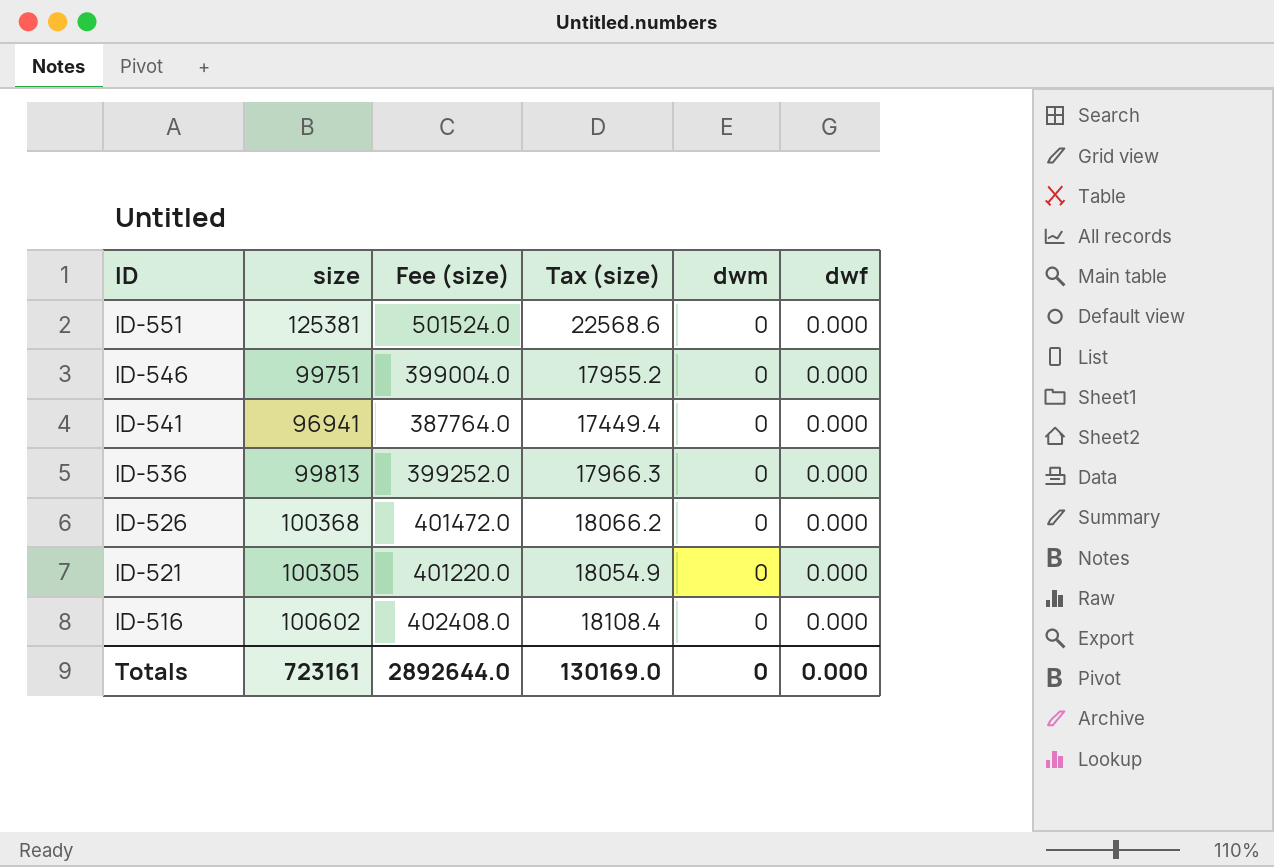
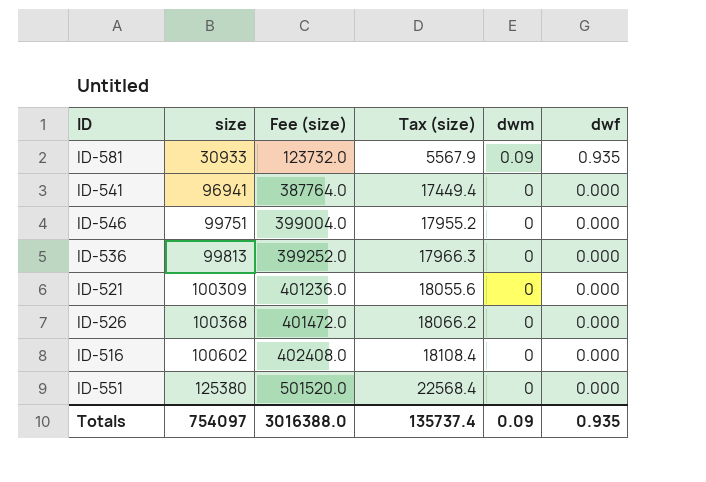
row order: ID descending -> size ascending
row ID-581: none -> 30933 | 123732.0 | 5567.9 | 0.09 | 0.935
ID-521 | size: 100305 -> 100309
ID-521 | Fee (size): 401220.0 -> 401236.0
ID-521 | Tax (size): 18054.9 -> 18055.6
ID-551 | size: 125381 -> 125380
ID-551 | Fee (size): 501524.0 -> 501520.0
ID-551 | Tax (size): 22568.6 -> 22568.4
Totals | size: 723161 -> 754097
Totals | Fee (size): 2892644.0 -> 3016388.0
Totals | Tax (size): 130169.0 -> 135737.4
Totals | dwm: 0 -> 0.09
Totals | dwf: 0.000 -> 0.935

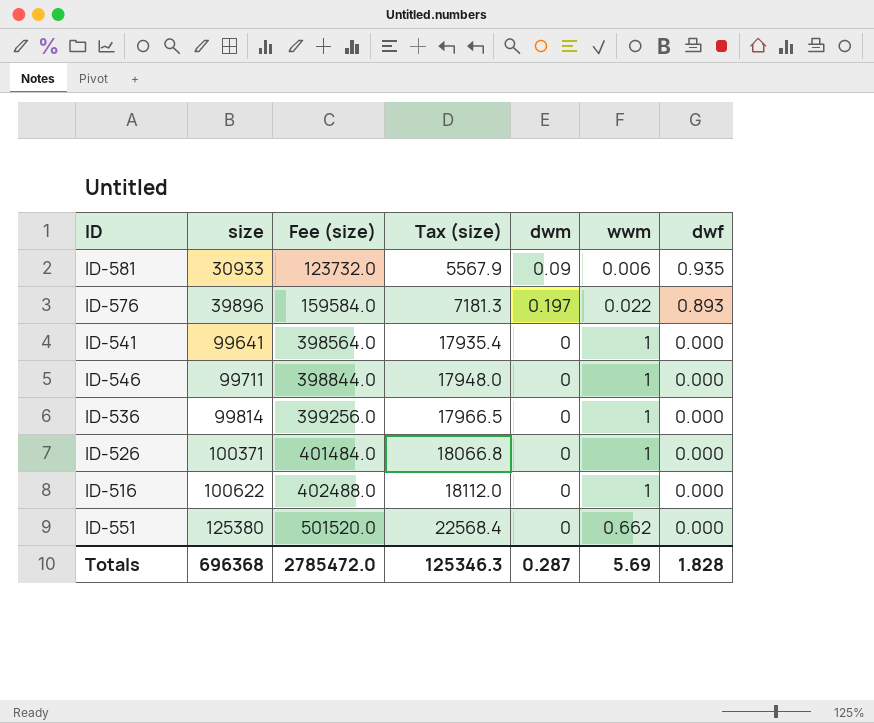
column wwm | position: none -> 6
row ID-521: 100309 | 401236.0 | 18055.6 | 0 | 0.000 -> none
row ID-576: none -> 39896 | 159584.0 | 7181.3 | 0.197 | 0.022 | 0.893
ID-541 | size: 96941 -> 99641
ID-541 | Fee (size): 387764.0 -> 398564.0
ID-541 | Tax (size): 17449.4 -> 17935.4
ID-546 | size: 99751 -> 99711
ID-546 | Fee (size): 399004.0 -> 398844.0
ID-546 | Tax (size): 17955.2 -> 17948.0
ID-536 | size: 99813 -> 99814
ID-536 | Fee (size): 399252.0 -> 399256.0
ID-536 | Tax (size): 17966.3 -> 17966.5
ID-526 | size: 100368 -> 100371
ID-526 | Fee (size): 401472.0 -> 401484.0
ID-526 | Tax (size): 18066.2 -> 18066.8
ID-516 | size: 100602 -> 100622
ID-516 | Fee (size): 402408.0 -> 402488.0
ID-516 | Tax (size): 18108.4 -> 18112.0
Totals | size: 754097 -> 696368
Totals | Fee (size): 3016388.0 -> 2785472.0
Totals | Tax (size): 135737.4 -> 125346.3
Totals | dwm: 0.09 -> 0.287
Totals | dwf: 0.935 -> 1.828

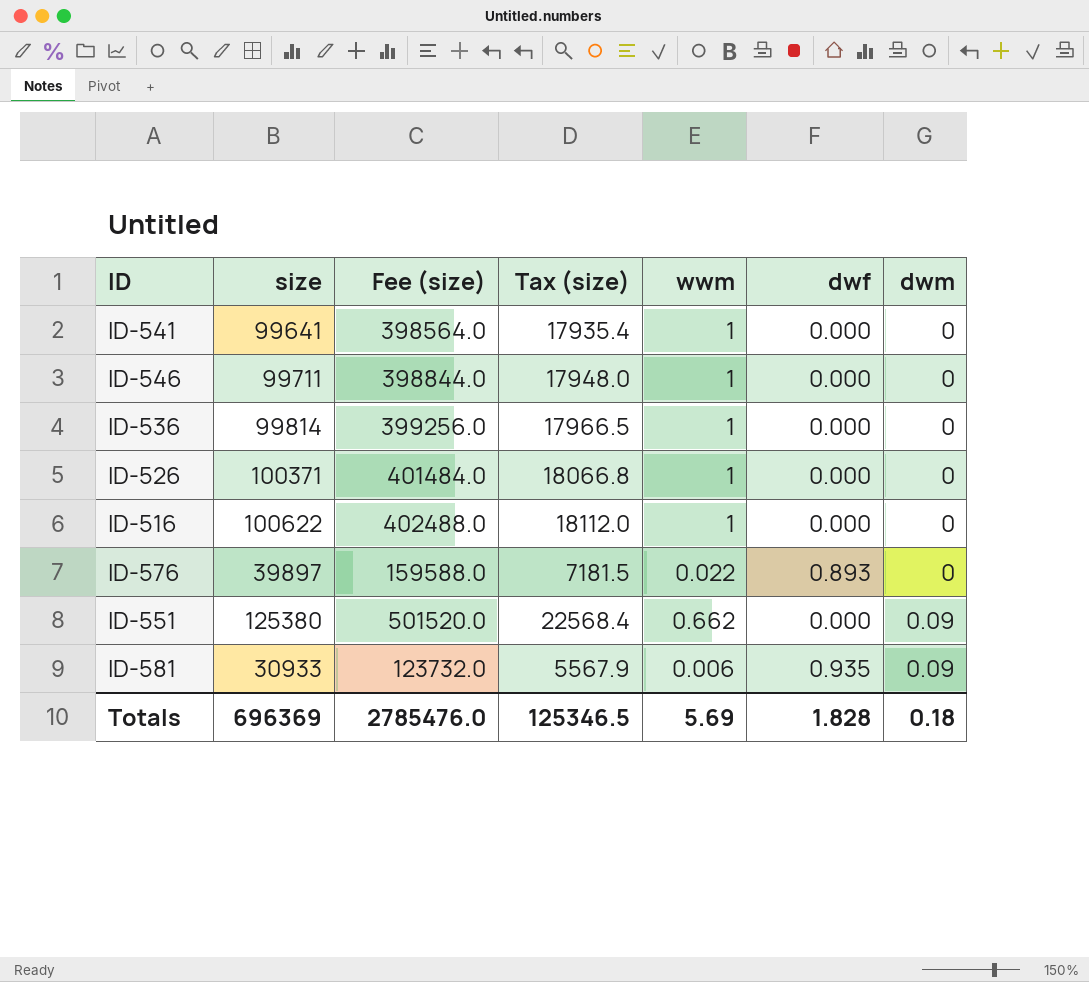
row order: size ascending -> dwm ascending
column dwm | position: 5 -> 7
ID-576 | size: 39896 -> 39897
ID-576 | Fee (size): 159584.0 -> 159588.0
ID-576 | Tax (size): 7181.3 -> 7181.5
ID-576 | dwm: 0.197 -> 0
ID-551 | dwm: 0 -> 0.09
Totals | size: 696368 -> 696369
Totals | Fee (size): 2785472.0 -> 2785476.0
Totals | Tax (size): 125346.3 -> 125346.5
Totals | dwm: 0.287 -> 0.18

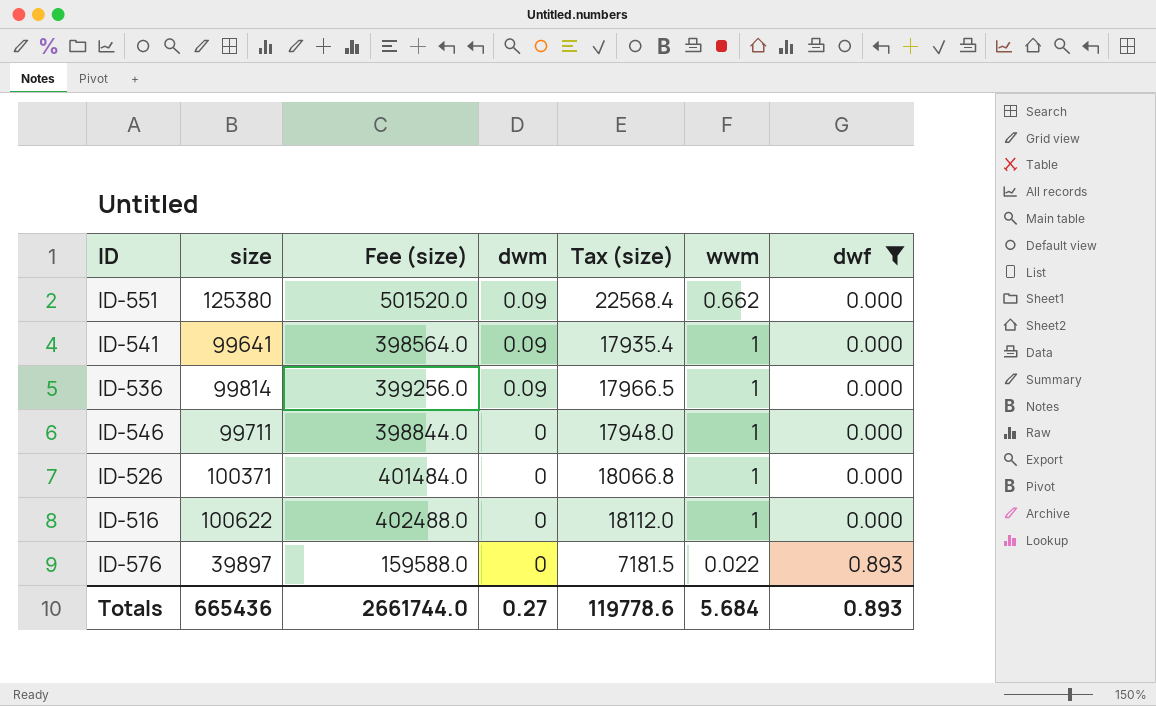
filter: none -> dwf != 0.935
row order: dwm ascending -> dwm descending
column dwm | position: 7 -> 4
ID-541 | dwm: 0 -> 0.09
ID-536 | dwm: 0 -> 0.09
Totals | size: 696369 -> 665436
Totals | Fee (size): 2785476.0 -> 2661744.0
Totals | dwm: 0.18 -> 0.27
Totals | Tax (size): 125346.5 -> 119778.6
Totals | wwm: 5.69 -> 5.684
Totals | dwf: 1.828 -> 0.893

